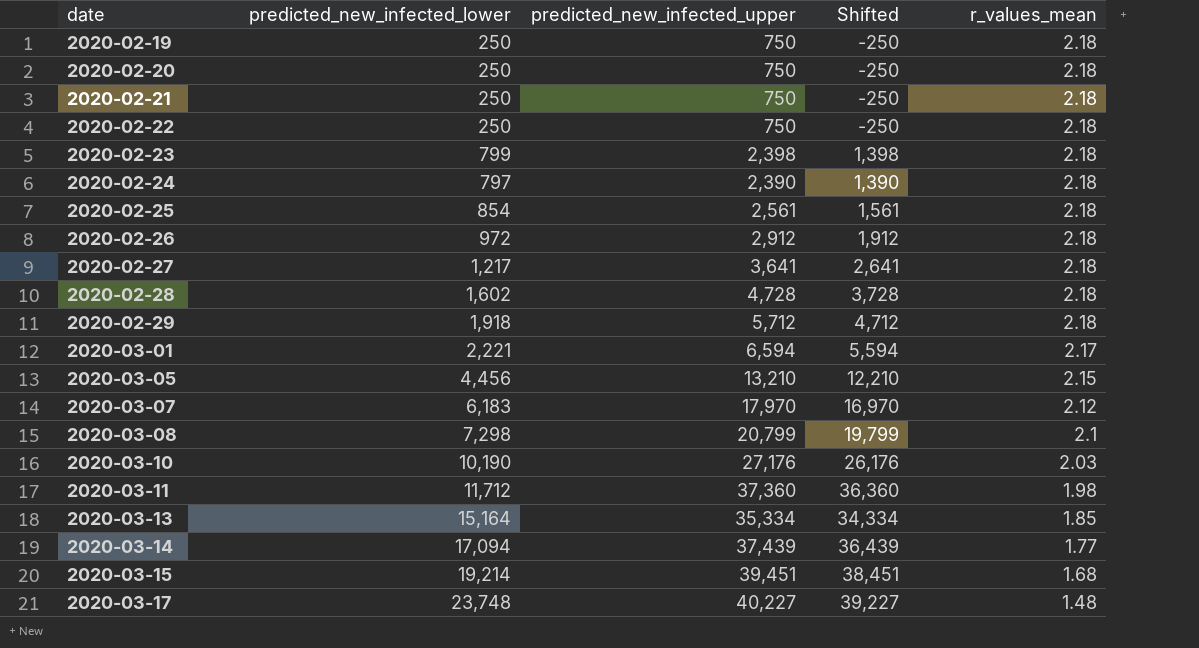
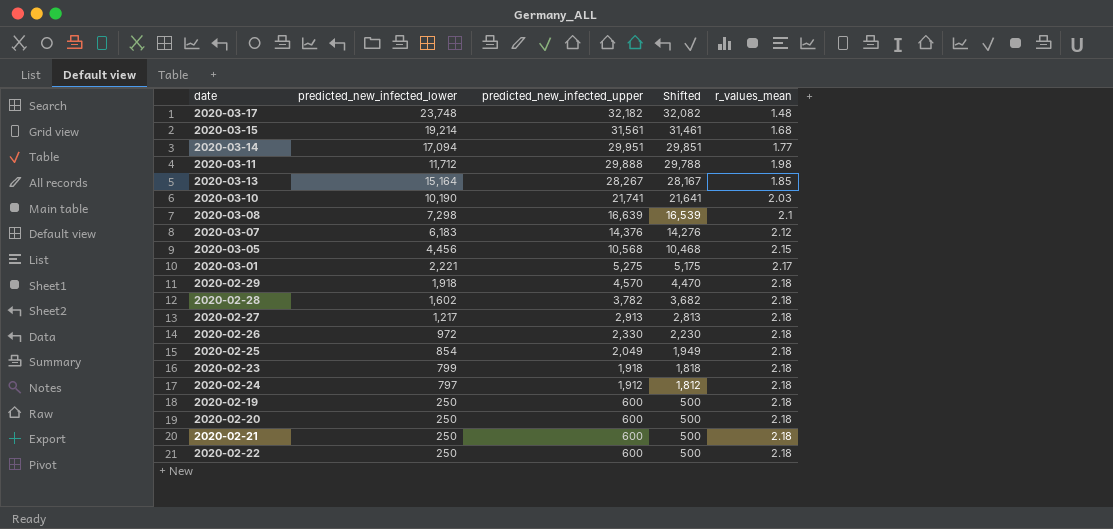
row order: date ascending -> predicted_new_infected_upper descending
column Shifted | formula: [predicted_new_infected_upper] - 1000 -> [predicted_new_infected_upper] - 100
2020-03-17 | predicted_new_infected_upper: 40,227 -> 32,182
2020-03-15 | predicted_new_infected_upper: 39,451 -> 31,561
2020-03-14 | predicted_new_infected_upper: 37,439 -> 29,951
2020-03-11 | predicted_new_infected_upper: 37,360 -> 29,888
2020-03-13 | predicted_new_infected_upper: 35,334 -> 28,267
2020-03-10 | predicted_new_infected_upper: 27,176 -> 21,741
2020-03-08 | predicted_new_infected_upper: 20,799 -> 16,639
2020-03-07 | predicted_new_infected_upper: 17,970 -> 14,376
2020-03-05 | predicted_new_infected_upper: 13,210 -> 10,568
2020-03-01 | predicted_new_infected_upper: 6,594 -> 5,275
2020-02-29 | predicted_new_infected_upper: 5,712 -> 4,570
2020-02-28 | predicted_new_infected_upper: 4,728 -> 3,782
2020-02-27 | predicted_new_infected_upper: 3,641 -> 2,913
2020-02-26 | predicted_new_infected_upper: 2,912 -> 2,330
2020-02-25 | predicted_new_infected_upper: 2,561 -> 2,049
2020-02-23 | predicted_new_infected_upper: 2,398 -> 1,918
2020-02-24 | predicted_new_infected_upper: 2,390 -> 1,912
2020-02-19 | predicted_new_infected_upper: 750 -> 600
2020-02-20 | predicted_new_infected_upper: 750 -> 600
2020-02-21 | predicted_new_infected_upper: 750 -> 600
2020-02-22 | predicted_new_infected_upper: 750 -> 600

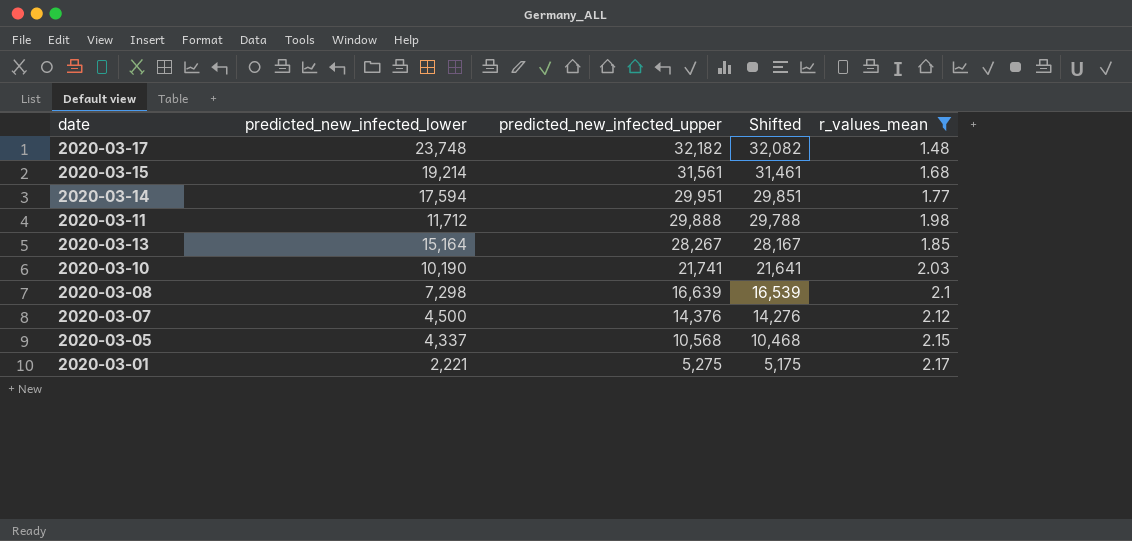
filter: none -> r_values_mean != 2.18
2020-03-14 | predicted_new_infected_lower: 17,094 -> 17,594
2020-03-07 | predicted_new_infected_lower: 6,183 -> 4,500
2020-03-05 | predicted_new_infected_lower: 4,456 -> 4,337

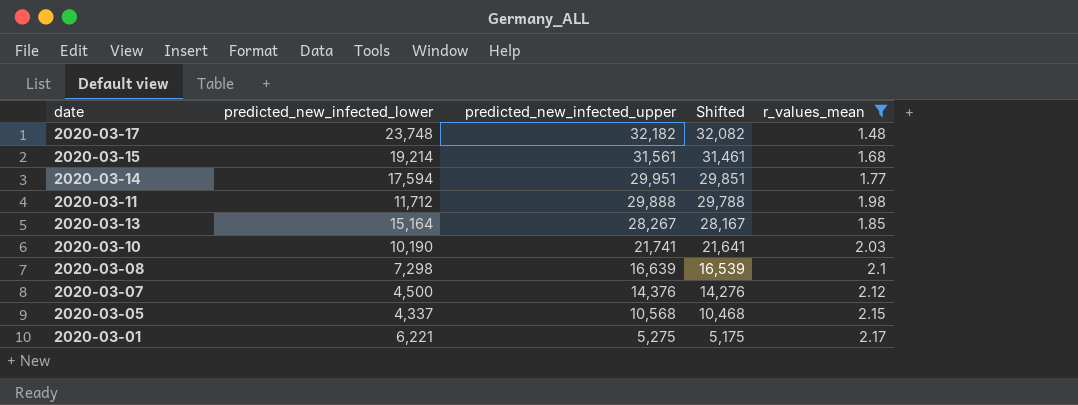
2020-03-01 | predicted_new_infected_lower: 2,221 -> 6,221

